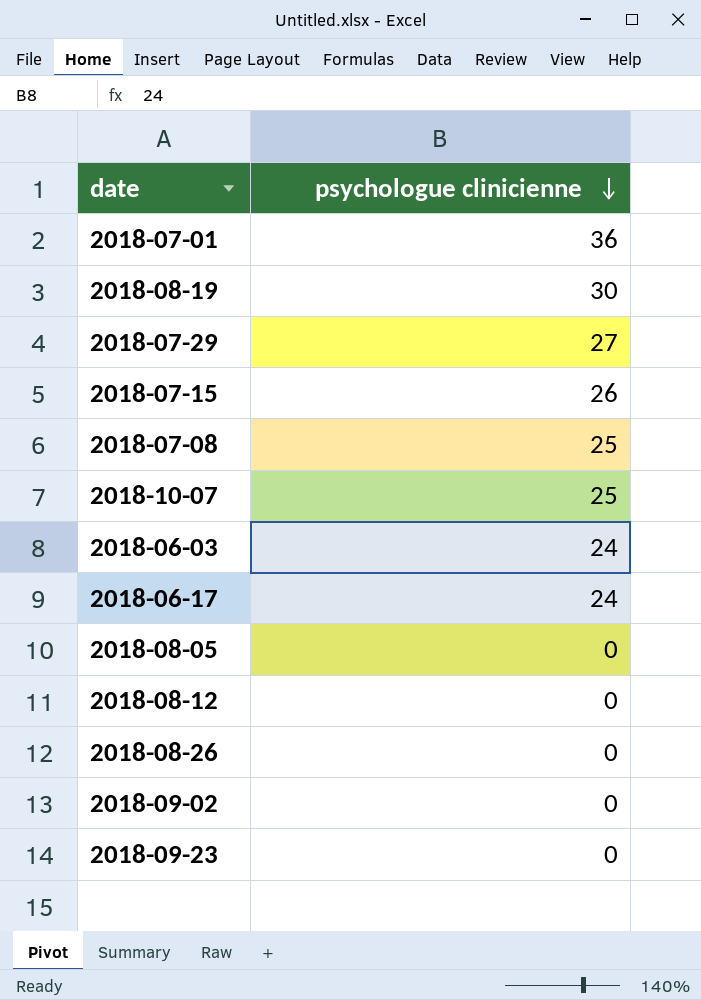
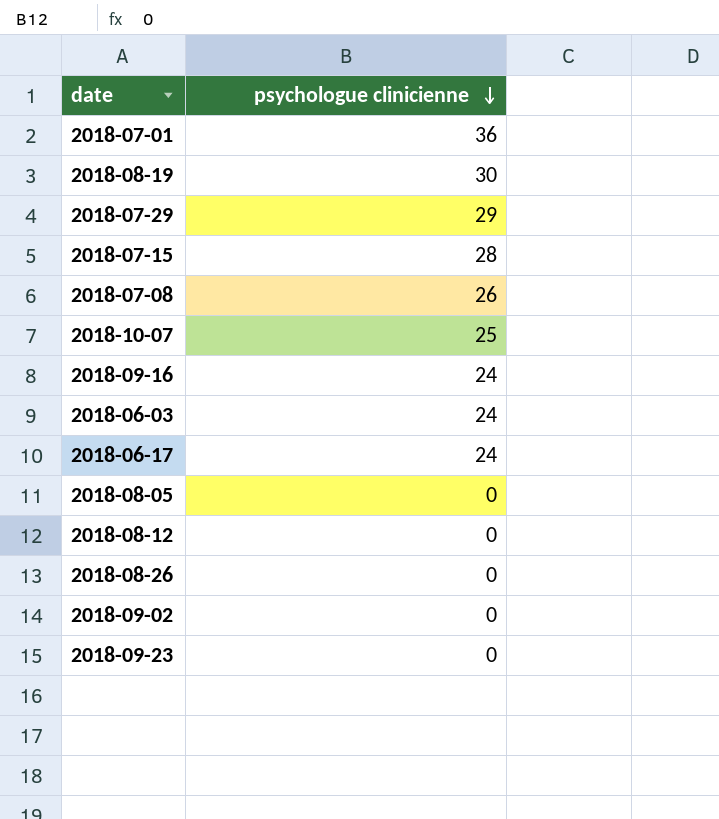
2018-07-29 | psychologue clinicienne: 27 -> 29
2018-07-15 | psychologue clinicienne: 26 -> 28
2018-07-08 | psychologue clinicienne: 25 -> 26
row 2018-09-16: none -> 24

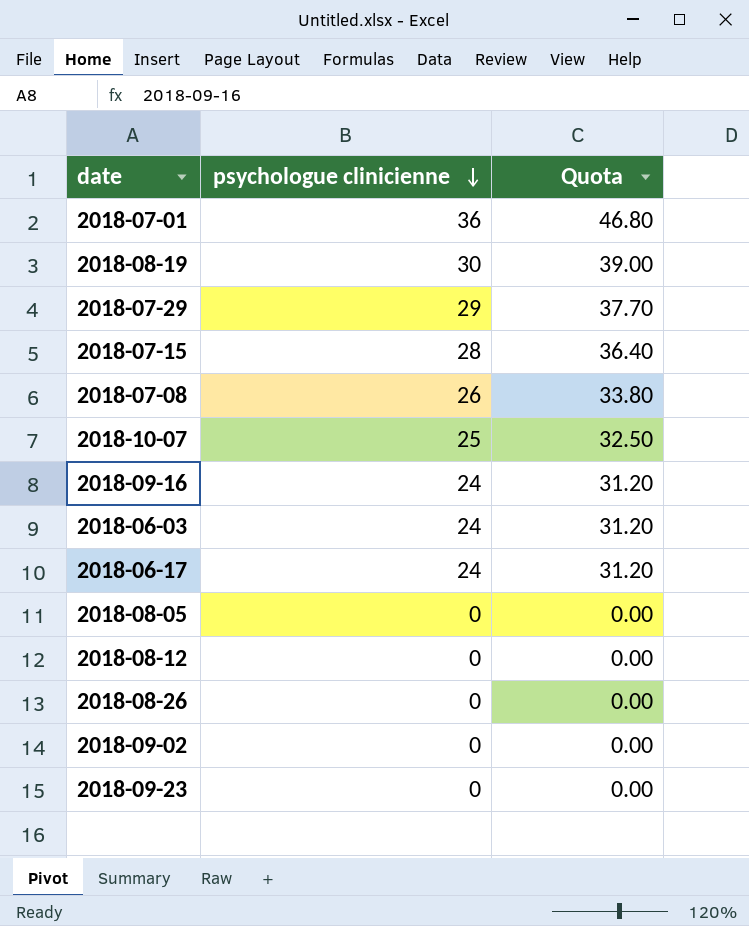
column Quota | formula: none -> [psychologue clinicienne] * 1.3

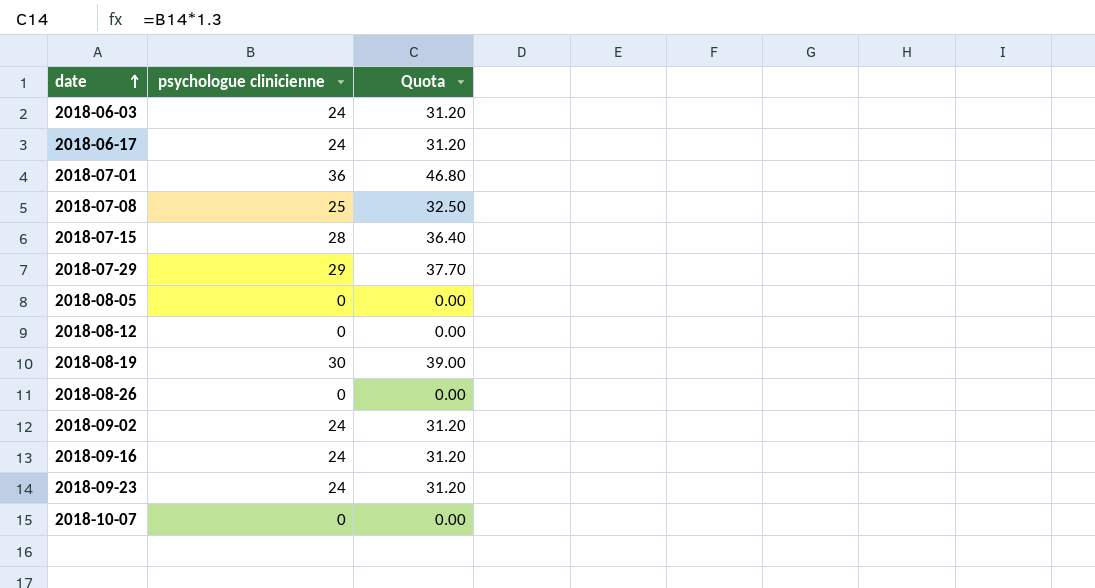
row order: psychologue clinicienne descending -> date ascending
2018-07-08 | psychologue clinicienne: 26 -> 25
2018-07-08 | Quota: 33.80 -> 32.50
2018-09-02 | psychologue clinicienne: 0 -> 24
2018-09-02 | Quota: 0.00 -> 31.20
2018-09-23 | psychologue clinicienne: 0 -> 24
2018-09-23 | Quota: 0.00 -> 31.20
2018-10-07 | psychologue clinicienne: 25 -> 0
2018-10-07 | Quota: 32.50 -> 0.00

